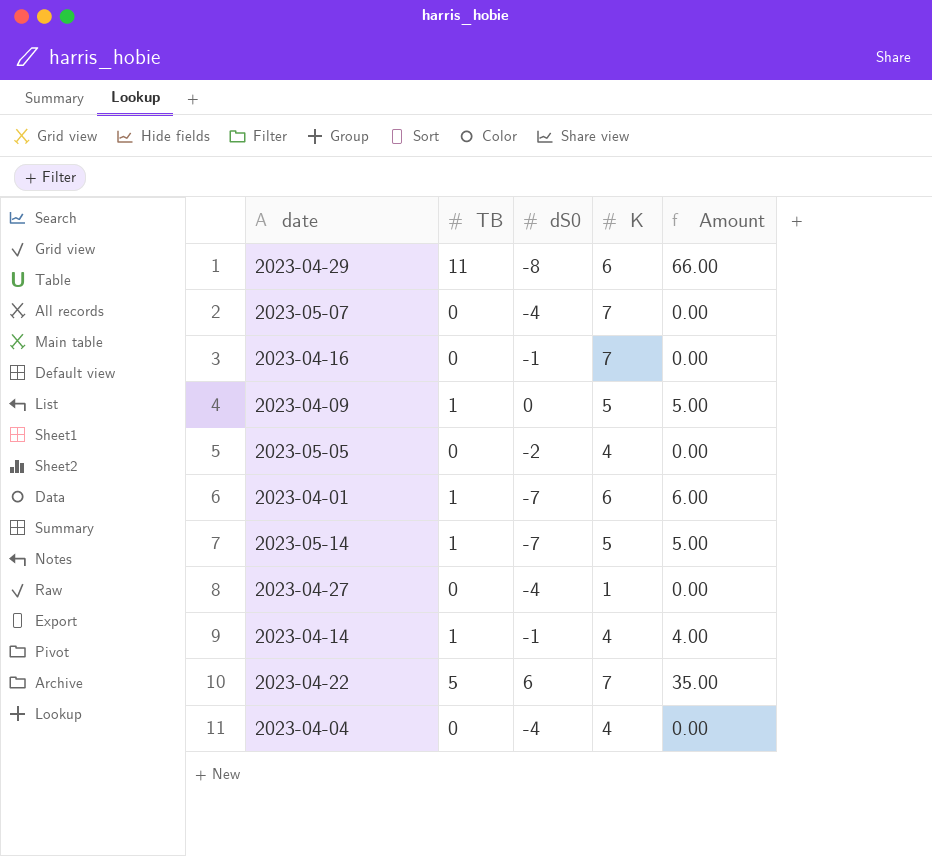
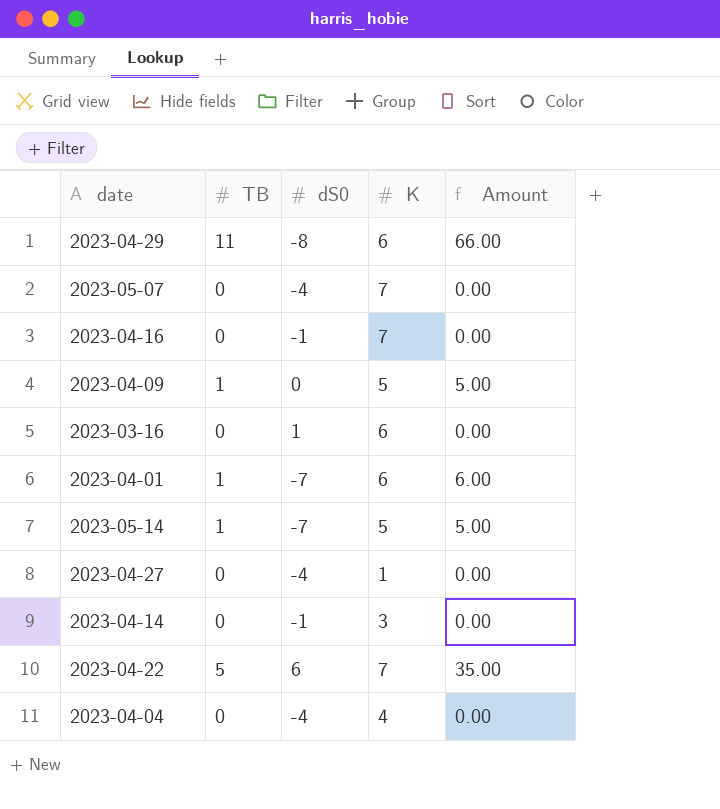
row 2023-05-05: 0 | -2 | 4 | 0.00 -> none
row 2023-03-16: none -> 0 | 1 | 6 | 0.00
2023-04-14 | TB: 1 -> 0
2023-04-14 | K: 4 -> 3
2023-04-14 | Amount: 4.00 -> 0.00

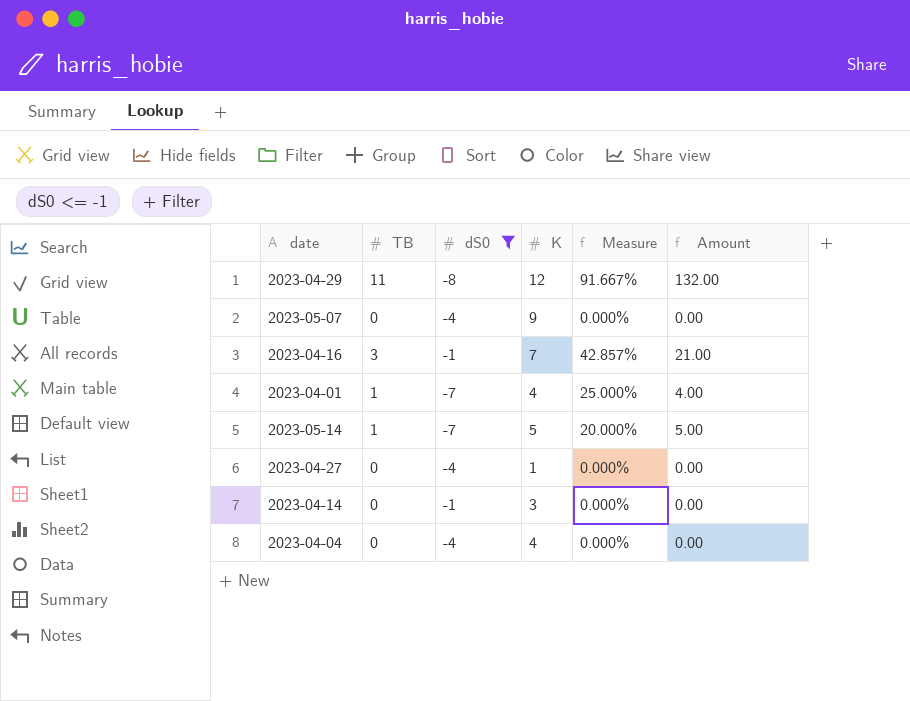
filter: none -> dS0 <= -1
column Measure | formula: none -> [TB] / [K]
2023-04-29 | K: 6 -> 12
2023-04-29 | Amount: 66.00 -> 132.00
2023-05-07 | K: 7 -> 9
2023-04-16 | TB: 0 -> 3
2023-04-16 | Amount: 0.00 -> 21.00
2023-04-01 | K: 6 -> 4
2023-04-01 | Amount: 6.00 -> 4.00

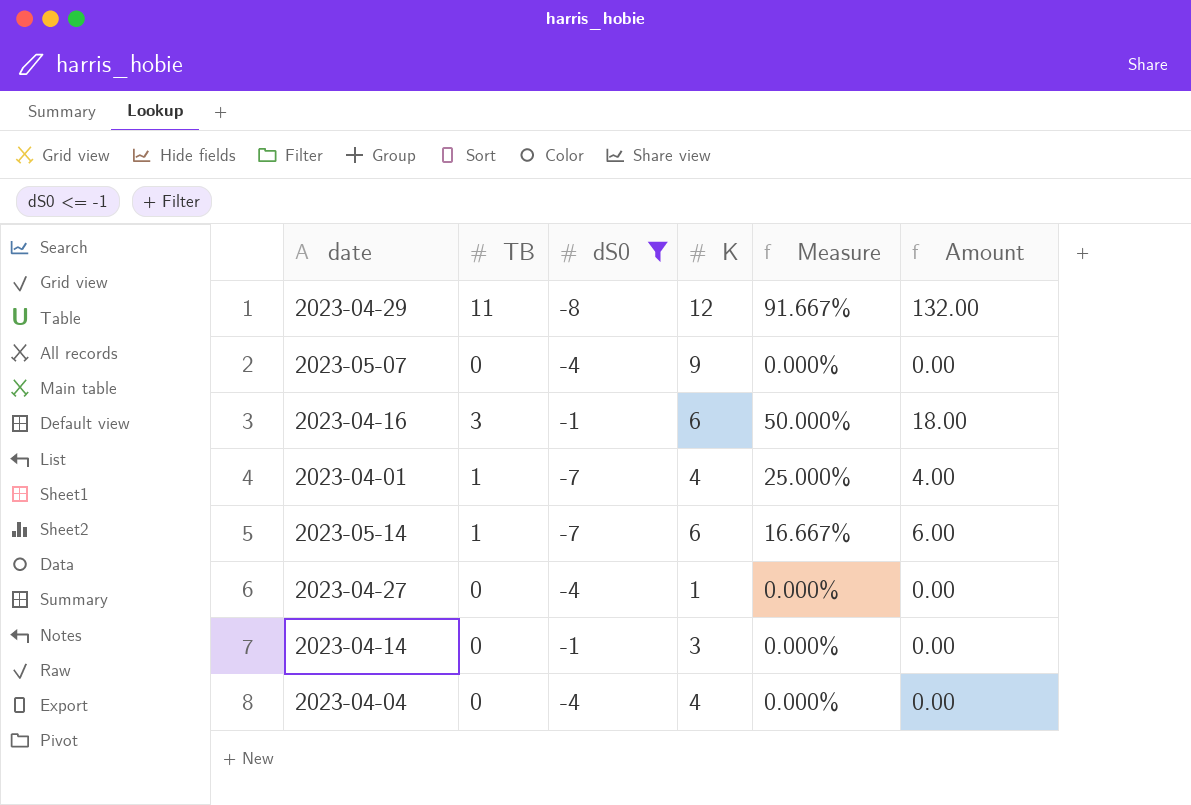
2023-04-16 | K: 7 -> 6
2023-04-16 | Measure: 42.857% -> 50.000%
2023-04-16 | Amount: 21.00 -> 18.00
2023-05-14 | K: 5 -> 6
2023-05-14 | Measure: 20.000% -> 16.667%
2023-05-14 | Amount: 5.00 -> 6.00

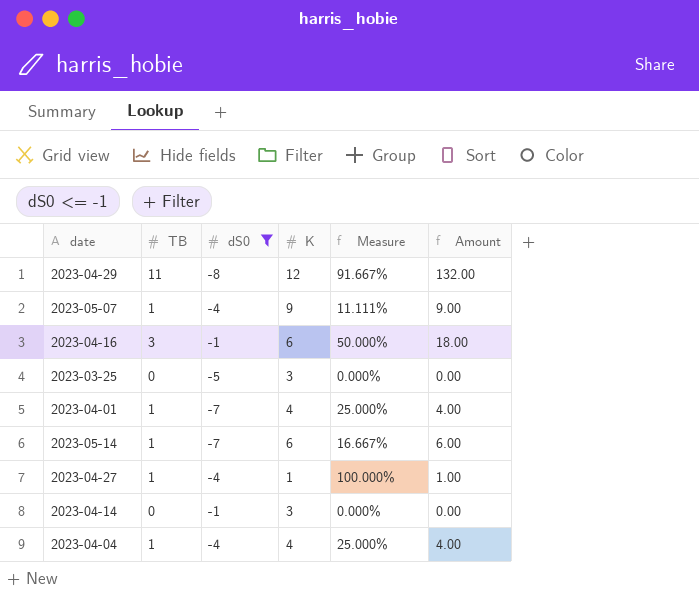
2023-05-07 | TB: 0 -> 1
2023-05-07 | Measure: 0.000% -> 11.111%
2023-05-07 | Amount: 0.00 -> 9.00
row 2023-03-25: none -> 0 | -5 | 3 | 0.000% | 0.00
2023-04-27 | TB: 0 -> 1
2023-04-27 | Measure: 0.000% -> 100.000%
2023-04-27 | Amount: 0.00 -> 1.00
2023-04-04 | TB: 0 -> 1
2023-04-04 | Measure: 0.000% -> 25.000%
2023-04-04 | Amount: 0.00 -> 4.00

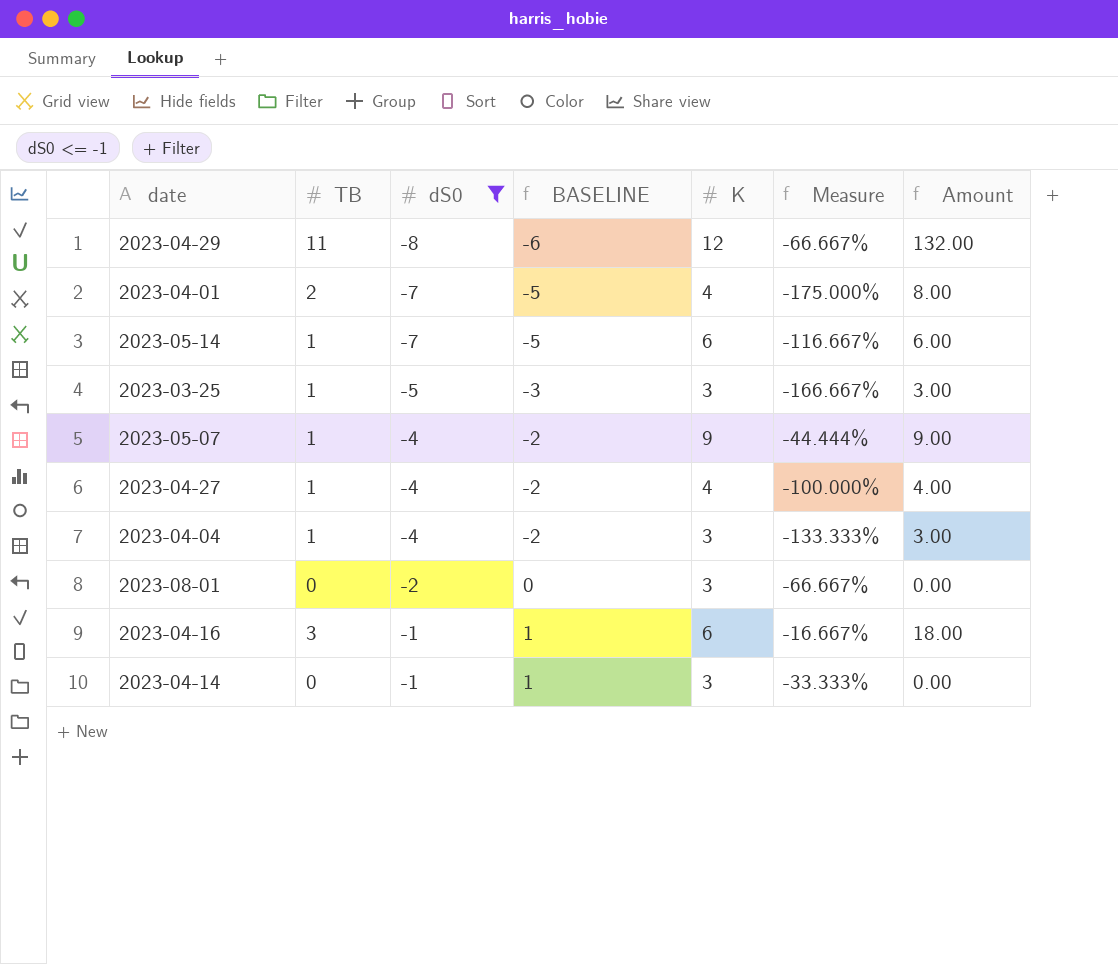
row order: none -> dS0 ascending
column BASELINE | formula: none -> [dS0] + 2
column Measure | formula: [TB] / [K] -> [dS0] / [K]
2023-04-01 | TB: 1 -> 2
2023-04-01 | Amount: 4.00 -> 8.00
2023-03-25 | TB: 0 -> 1
2023-03-25 | Amount: 0.00 -> 3.00
2023-04-27 | K: 1 -> 4
2023-04-27 | Amount: 1.00 -> 4.00
2023-04-04 | K: 4 -> 3
2023-04-04 | Amount: 4.00 -> 3.00
row 2023-08-01: none -> 0 | -2 | 0 | 3 | -66.667% | 0.00

